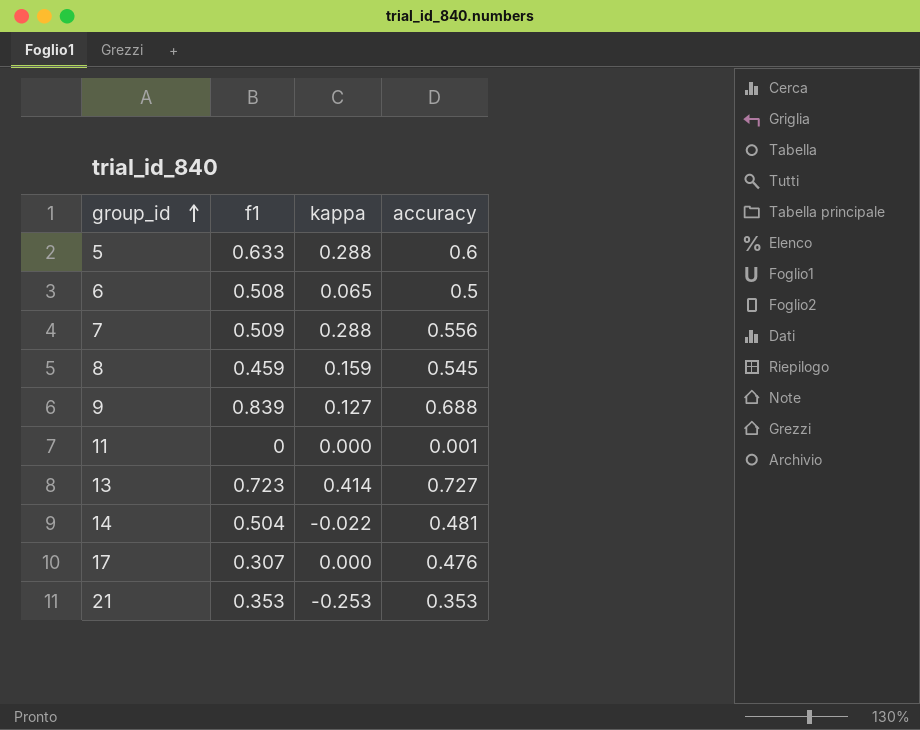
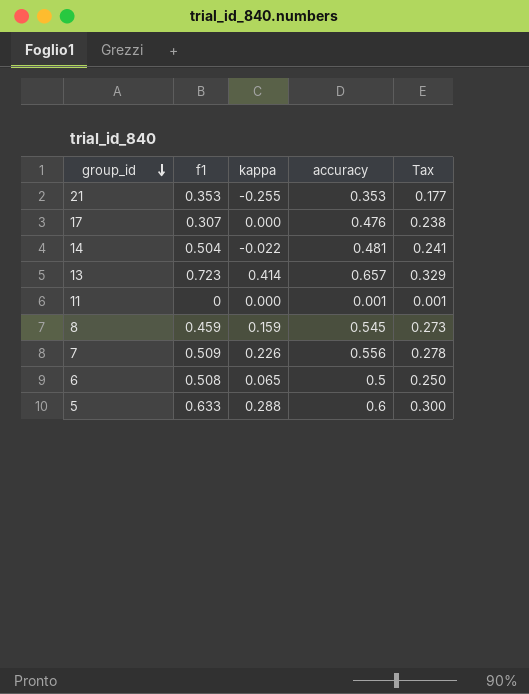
row order: group_id ascending -> group_id descending
column Tax | formula: none -> [accuracy] * 0.5
row 9: 0.839 | 0.127 | 0.688 -> none
21 | kappa: -0.253 -> -0.255
13 | accuracy: 0.727 -> 0.657
7 | kappa: 0.288 -> 0.226

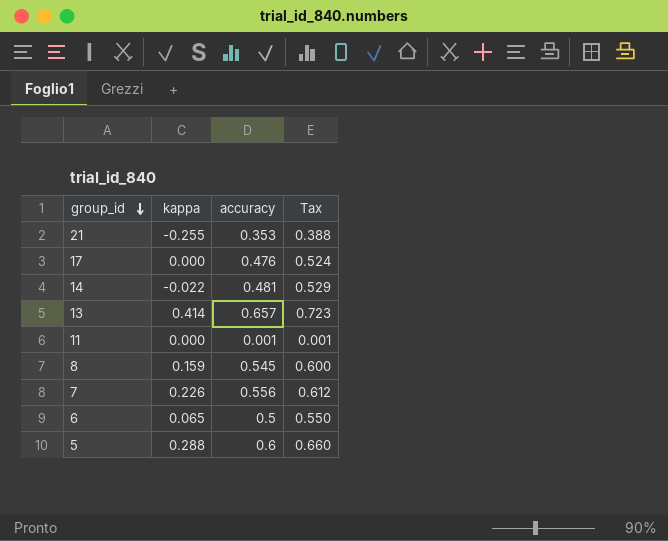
column f1 | position: 2 -> none
column Tax | formula: [accuracy] * 0.5 -> [accuracy] * 1.1

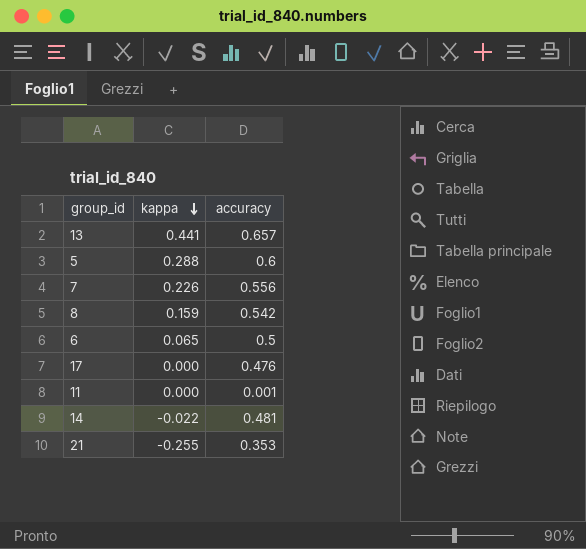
row order: group_id descending -> kappa descending
column Tax | formula: [accuracy] * 1.1 -> none
13 | kappa: 0.414 -> 0.441
8 | accuracy: 0.545 -> 0.542

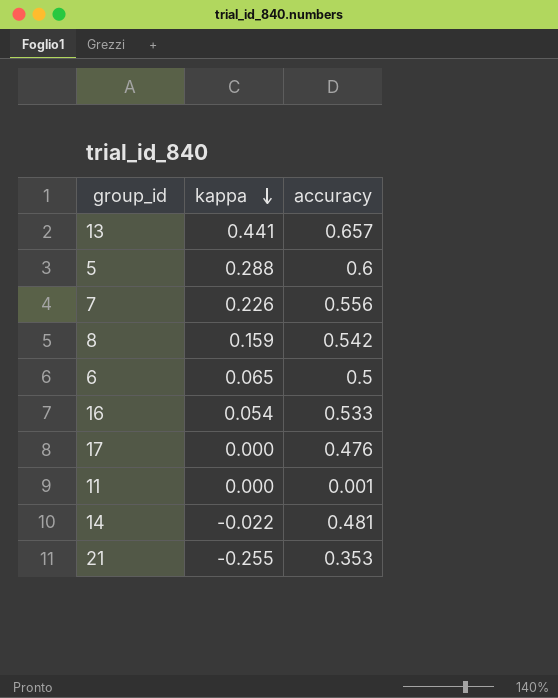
row 16: none -> 0.054 | 0.533

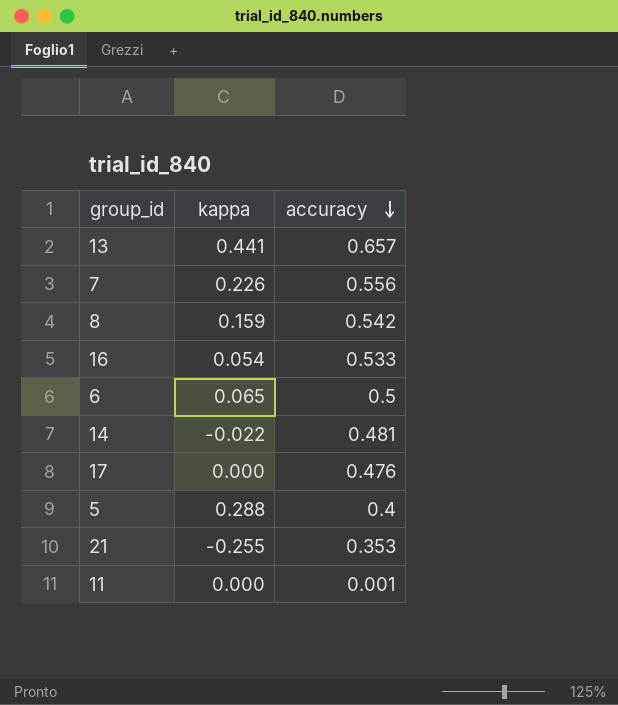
row order: kappa descending -> accuracy descending
5 | accuracy: 0.6 -> 0.4

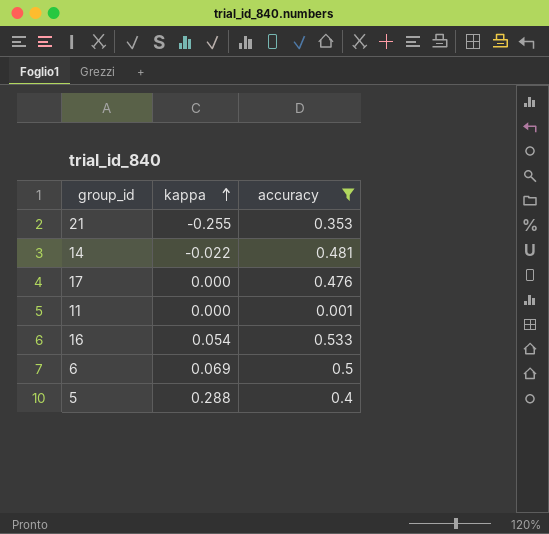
filter: none -> accuracy <= 0.533
row order: accuracy descending -> kappa ascending
6 | kappa: 0.065 -> 0.069

